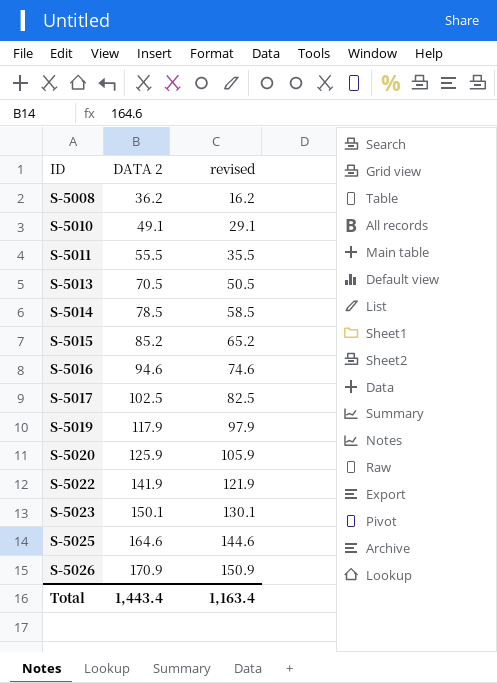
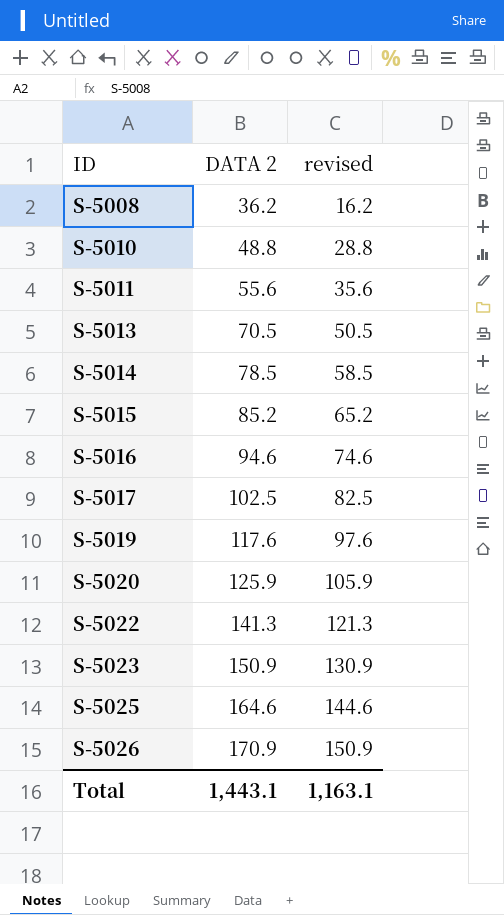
S-5010 | DATA 2: 49.1 -> 48.8
S-5010 | revised: 29.1 -> 28.8
S-5011 | DATA 2: 55.5 -> 55.6
S-5011 | revised: 35.5 -> 35.6
S-5019 | DATA 2: 117.9 -> 117.6
S-5019 | revised: 97.9 -> 97.6
S-5022 | DATA 2: 141.9 -> 141.3
S-5022 | revised: 121.9 -> 121.3
S-5023 | DATA 2: 150.1 -> 150.9
S-5023 | revised: 130.1 -> 130.9
Total | DATA 2: 1,443.4 -> 1,443.1
Total | revised: 1,163.4 -> 1,163.1

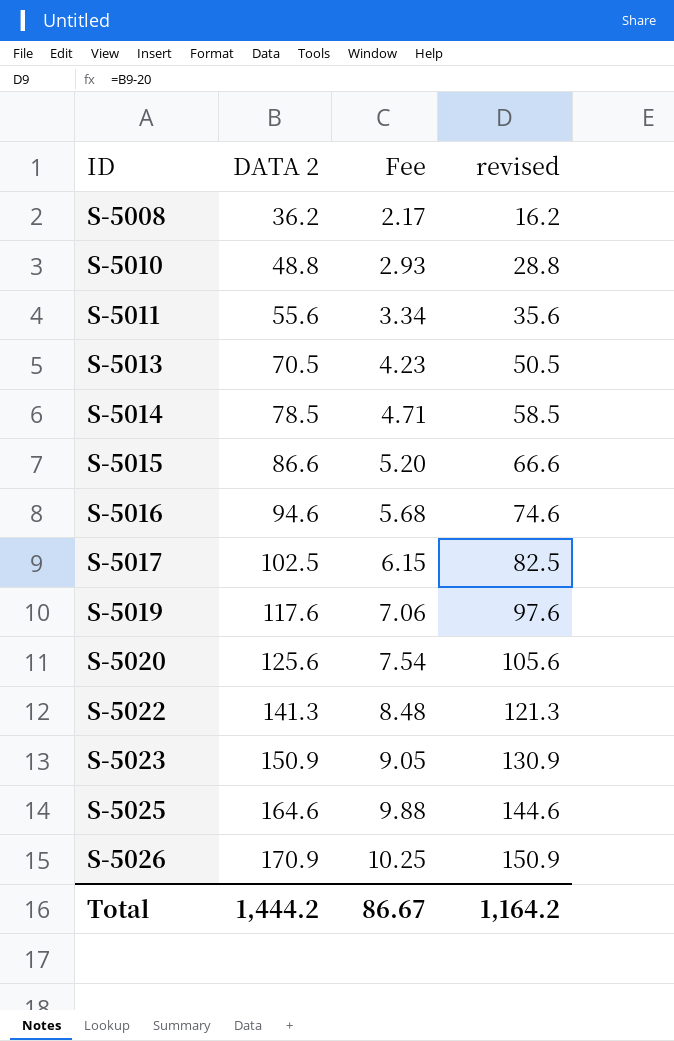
column Fee | formula: none -> [DATA 2] * 0.06
S-5015 | DATA 2: 85.2 -> 86.6
S-5015 | revised: 65.2 -> 66.6
S-5020 | DATA 2: 125.9 -> 125.6
S-5020 | revised: 105.9 -> 105.6
Total | DATA 2: 1,443.1 -> 1,444.2
Total | revised: 1,163.1 -> 1,164.2

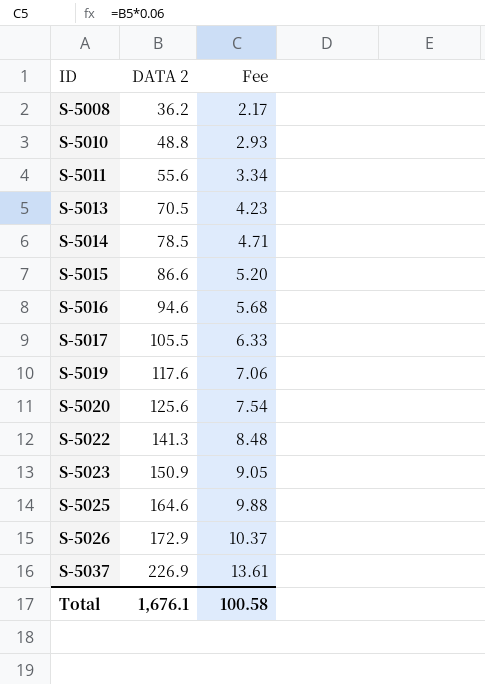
column revised | formula: [DATA 2] - 20 -> none
S-5017 | DATA 2: 102.5 -> 105.5
S-5017 | Fee: 6.15 -> 6.33
S-5026 | DATA 2: 170.9 -> 172.9
S-5026 | Fee: 10.25 -> 10.37
row S-5037: none -> 226.9 | 13.61
Total | DATA 2: 1,444.2 -> 1,676.1
Total | Fee: 86.67 -> 100.58

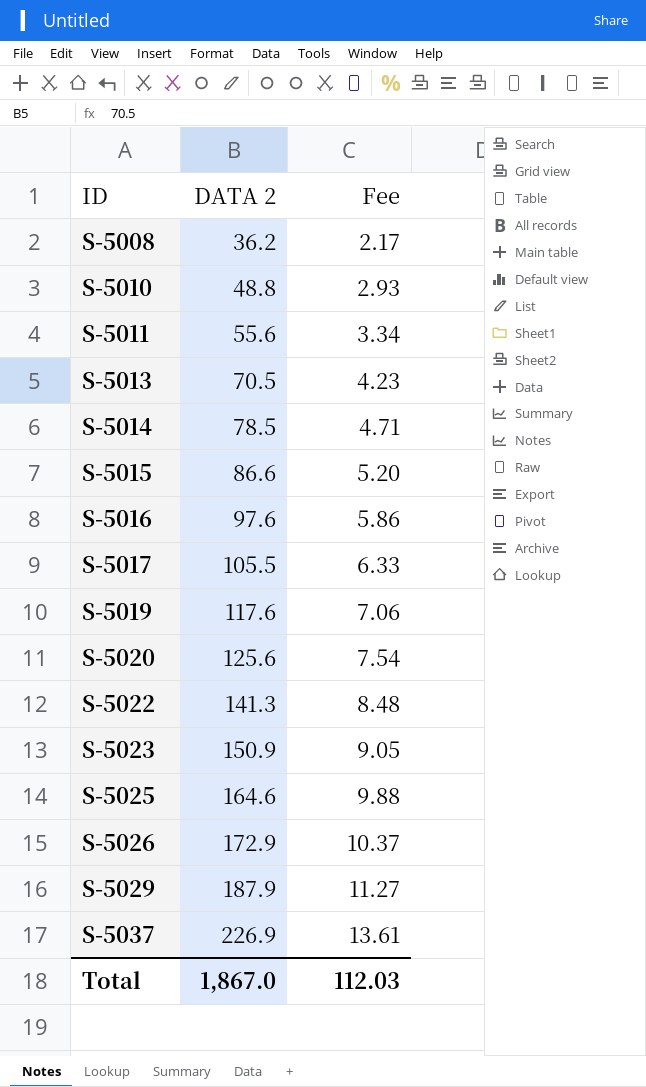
S-5016 | DATA 2: 94.6 -> 97.6
S-5016 | Fee: 5.68 -> 5.86
row S-5029: none -> 187.9 | 11.27
Total | DATA 2: 1,676.1 -> 1,867.0
Total | Fee: 100.58 -> 112.03

